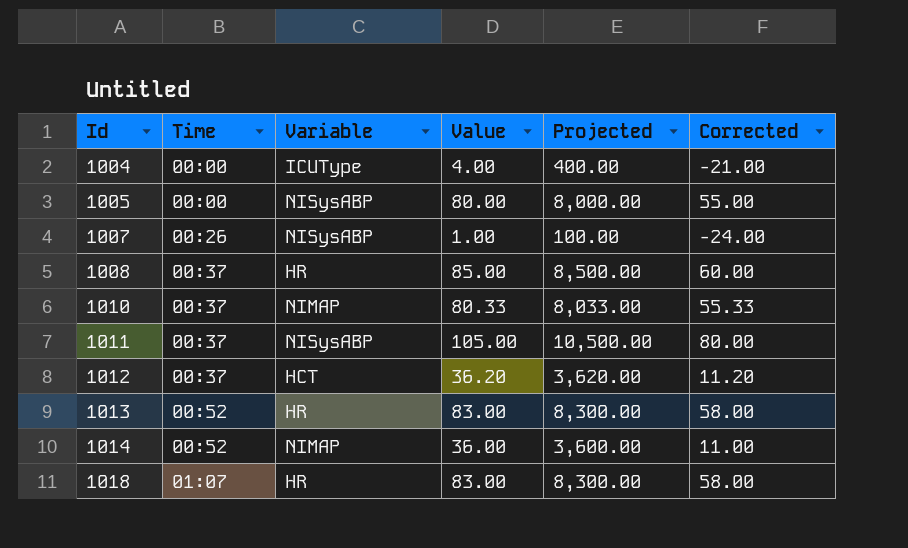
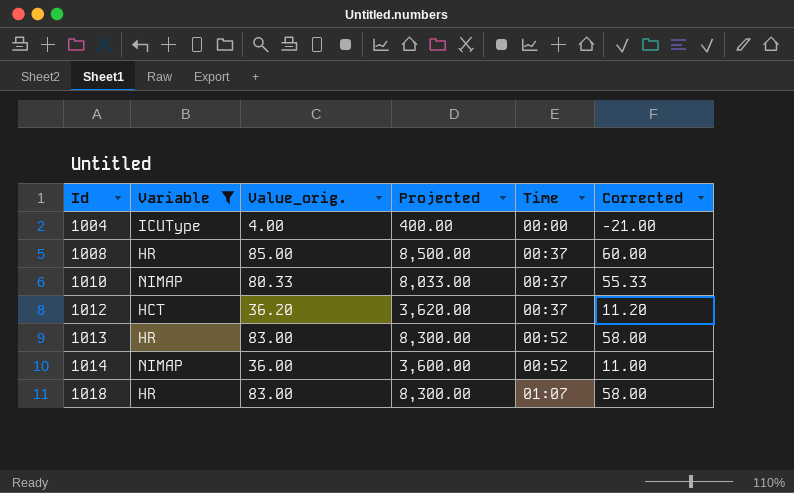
filter: none -> Variable != NISysABP
column name: Value -> Value_orig.
column Time | position: 2 -> 5

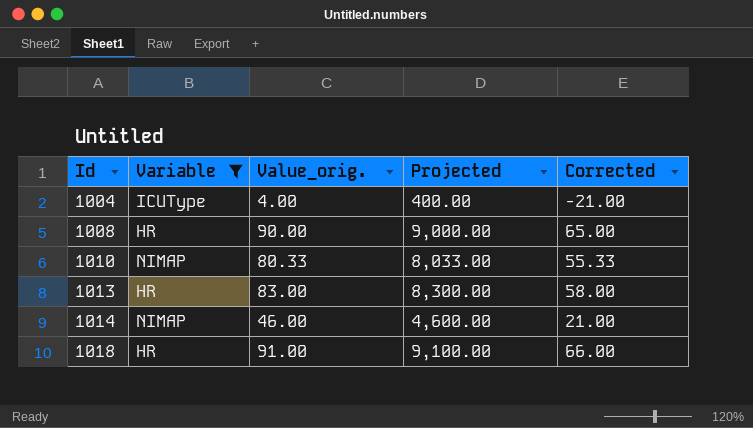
column Time | position: 5 -> none
row 1012: HCT | 36.20 | 3,620.00 | 00:37 | 11.20 -> none
1008 | Value_orig.: 85.00 -> 90.00
1008 | Projected: 8,500.00 -> 9,000.00
1008 | Corrected: 60.00 -> 65.00
1014 | Value_orig.: 36.00 -> 46.00
1014 | Projected: 3,600.00 -> 4,600.00
1014 | Corrected: 11.00 -> 21.00
1018 | Value_orig.: 83.00 -> 91.00
1018 | Projected: 8,300.00 -> 9,100.00
1018 | Corrected: 58.00 -> 66.00

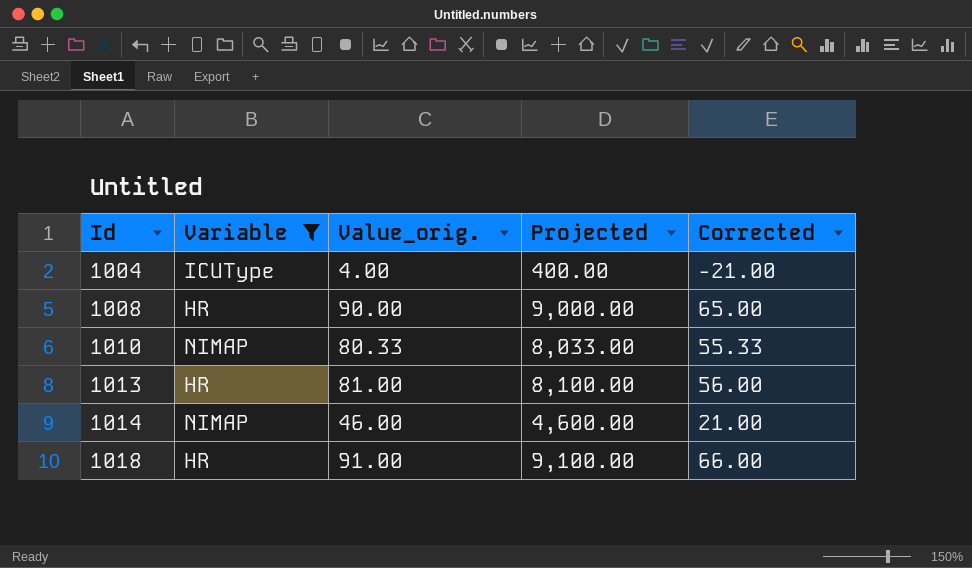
1013 | Value_orig.: 83.00 -> 81.00
1013 | Projected: 8,300.00 -> 8,100.00
1013 | Corrected: 58.00 -> 56.00

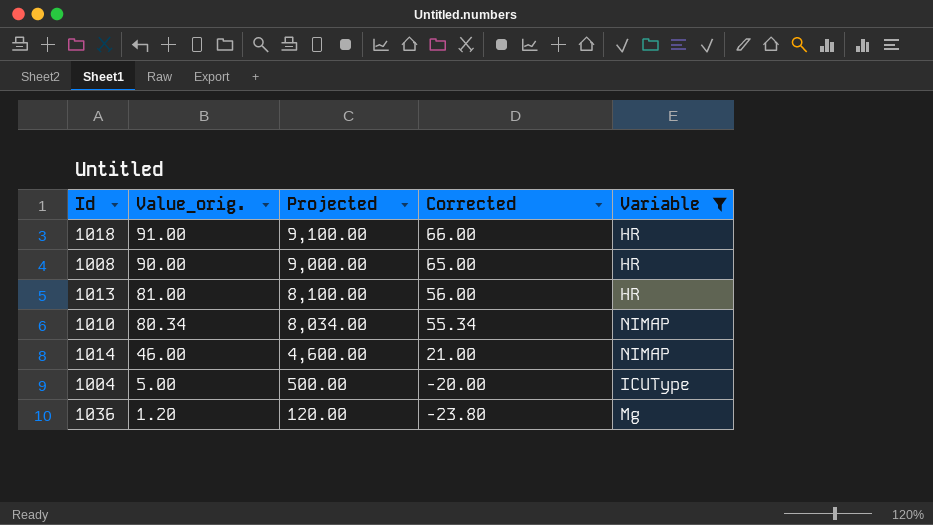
row order: Id ascending -> Value_orig. descending
column Variable | position: 2 -> 5
1010 | Value_orig.: 80.33 -> 80.34
1010 | Projected: 8,033.00 -> 8,034.00
1010 | Corrected: 55.33 -> 55.34
1004 | Value_orig.: 4.00 -> 5.00
1004 | Projected: 400.00 -> 500.00
1004 | Corrected: -21.00 -> -20.00
row 1036: none -> 1.20 | 120.00 | -23.80 | Mg

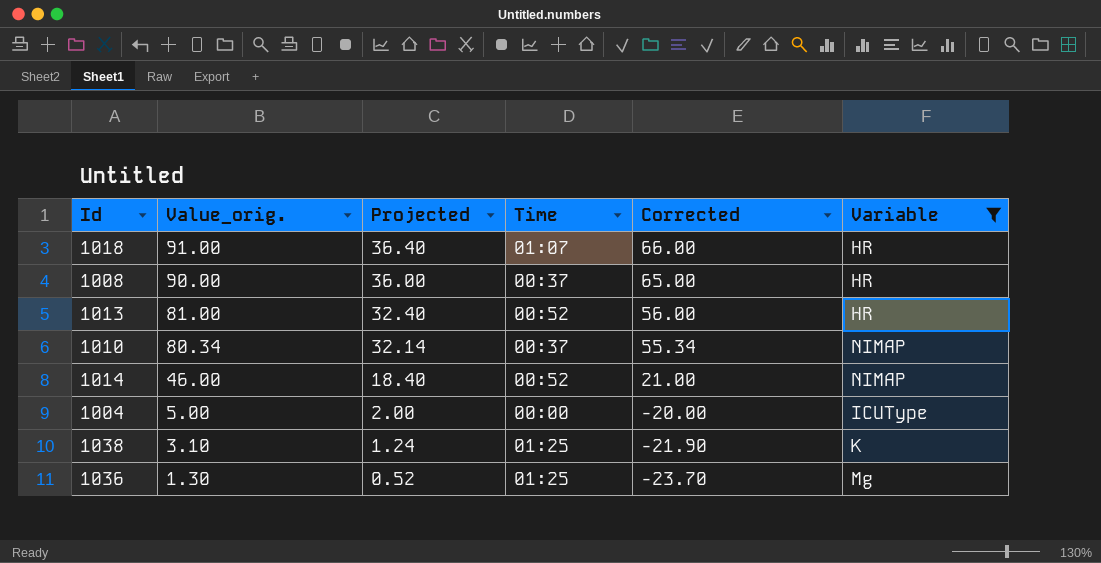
column Projected | formula: [Value_orig.] * 100 -> [Value_orig.] * 0.4
column Time | position: none -> 4
row 1038: none -> 3.10 | 1.24 | 01:25 | -21.90 | K
1036 | Value_orig.: 1.20 -> 1.30
1036 | Corrected: -23.80 -> -23.70

